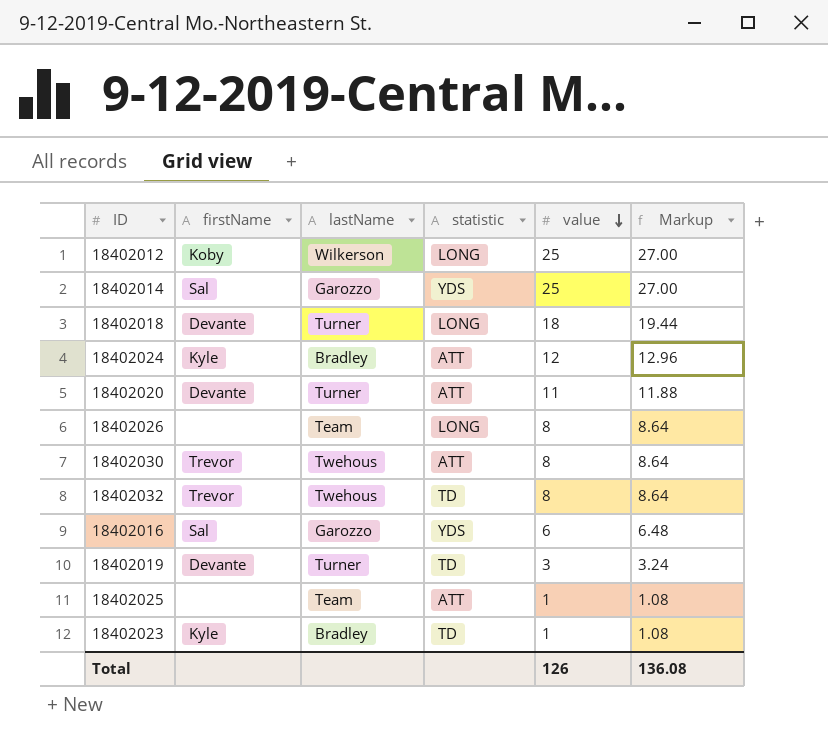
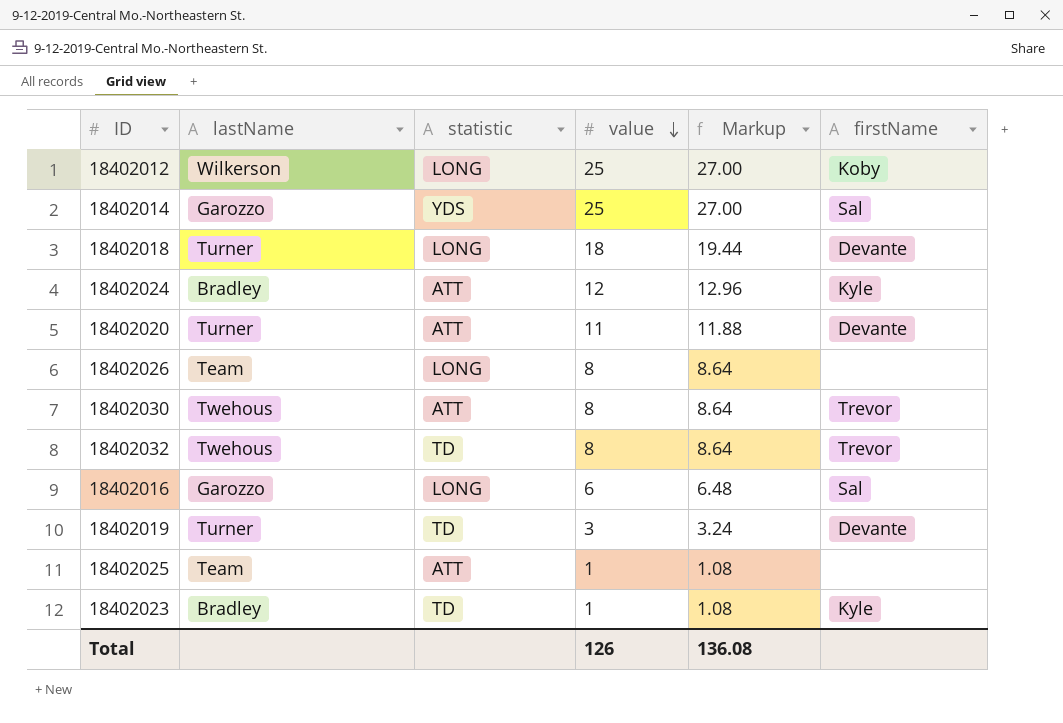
column firstName | position: 2 -> 6
18402016 | statistic: YDS -> LONG

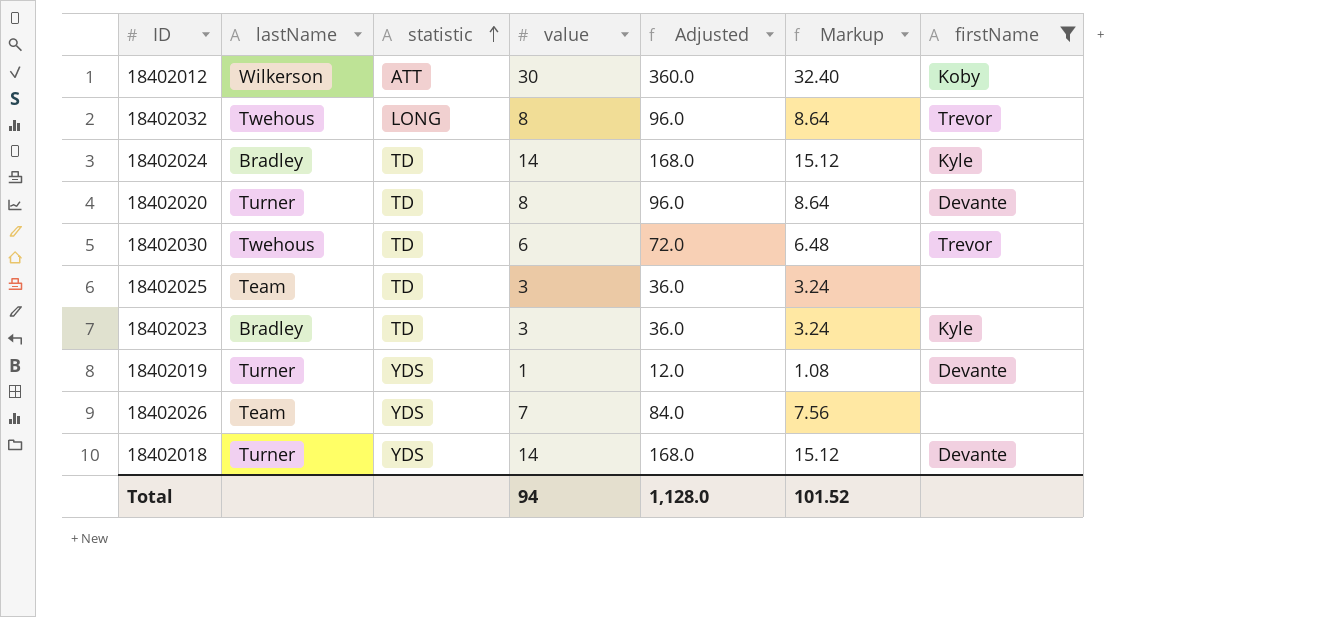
filter: none -> firstName != Sal
row order: value descending -> statistic ascending
column Adjusted | formula: none -> [value] * 12
18402012 | statistic: LONG -> ATT
18402012 | value: 25 -> 30
18402012 | Markup: 27.00 -> 32.40
18402032 | statistic: TD -> LONG
18402024 | statistic: ATT -> TD
18402024 | value: 12 -> 14
18402024 | Markup: 12.96 -> 15.12
18402020 | statistic: ATT -> TD
18402020 | value: 11 -> 8
18402020 | Markup: 11.88 -> 8.64
18402030 | statistic: ATT -> TD
18402030 | value: 8 -> 6
18402030 | Markup: 8.64 -> 6.48
18402025 | statistic: ATT -> TD
18402025 | value: 1 -> 3
18402025 | Markup: 1.08 -> 3.24
18402023 | value: 1 -> 3
18402023 | Markup: 1.08 -> 3.24
18402019 | statistic: TD -> YDS
18402019 | value: 3 -> 1
18402019 | Markup: 3.24 -> 1.08
18402026 | statistic: LONG -> YDS
18402026 | value: 8 -> 7
18402026 | Markup: 8.64 -> 7.56
18402018 | statistic: LONG -> YDS
18402018 | value: 18 -> 14
18402018 | Markup: 19.44 -> 15.12
Total | value: 126 -> 94
Total | Markup: 136.08 -> 101.52

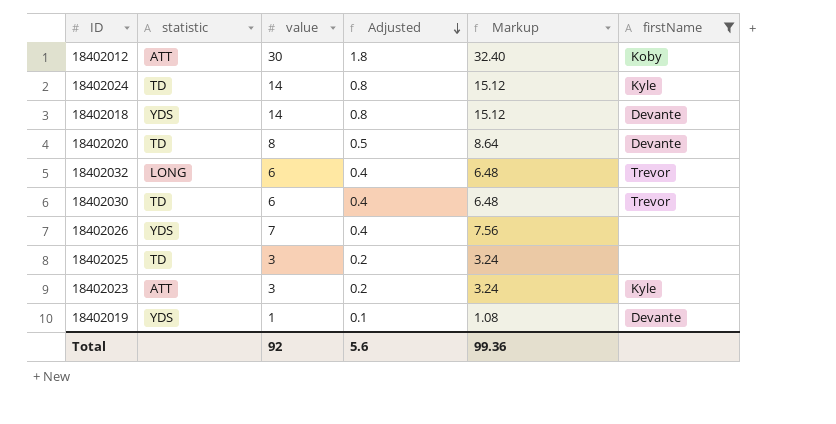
row order: statistic ascending -> Adjusted descending
column lastName | position: 2 -> none
column Adjusted | formula: [value] * 12 -> [value] * 0.06
18402032 | value: 8 -> 6
18402032 | Markup: 8.64 -> 6.48
18402023 | statistic: TD -> ATT
Total | value: 94 -> 92
Total | Adjusted: 1,128.0 -> 5.6
Total | Markup: 101.52 -> 99.36

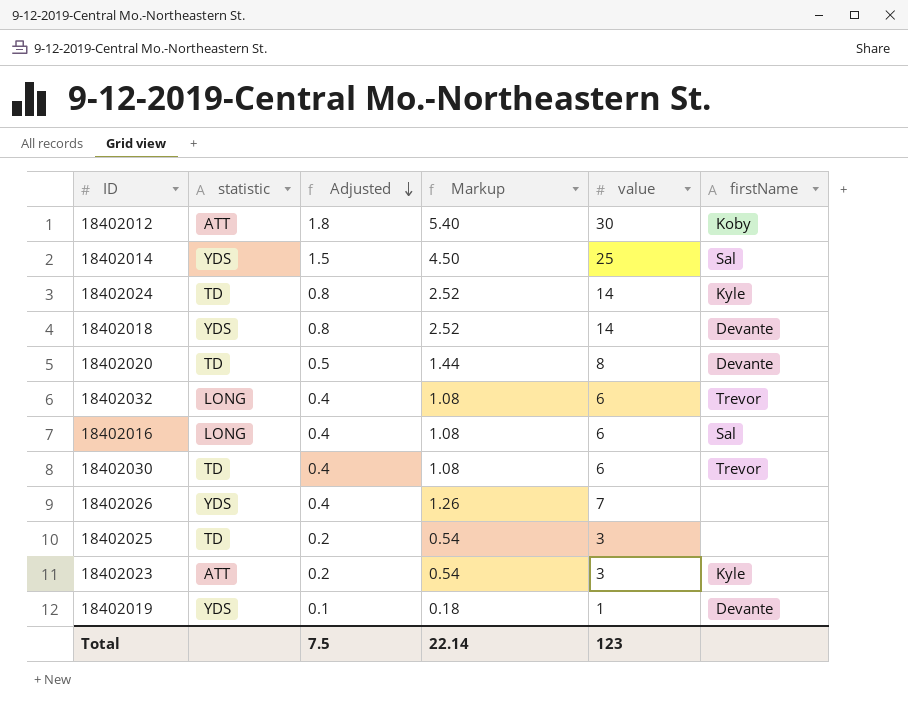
filter: firstName != Sal -> none
column Markup | formula: [value] * 1.08 -> [value] * 0.18
column value | position: 3 -> 5
Total | Adjusted: 5.6 -> 7.5
Total | Markup: 99.36 -> 22.14
Total | value: 92 -> 123

